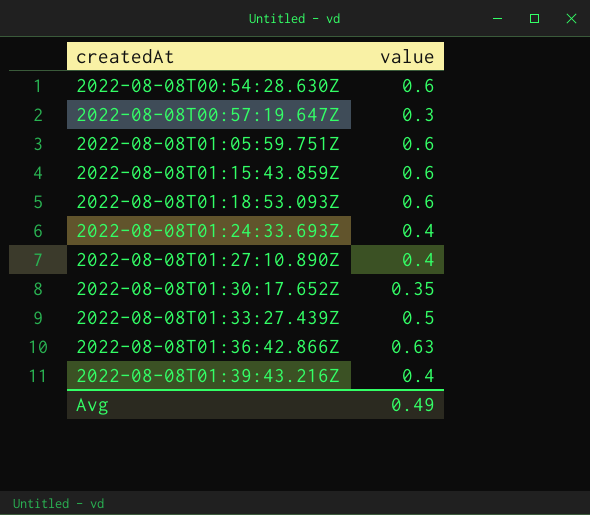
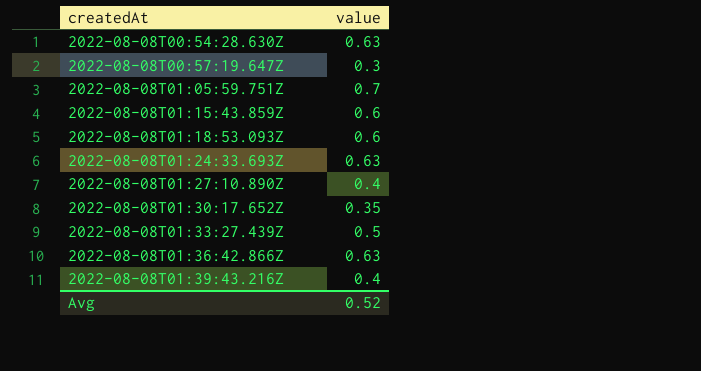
2022-08-08T00:54:28.630Z | value: 0.6 -> 0.63
2022-08-08T01:05:59.751Z | value: 0.6 -> 0.7
2022-08-08T01:24:33.693Z | value: 0.4 -> 0.63
Avg | value: 0.49 -> 0.52

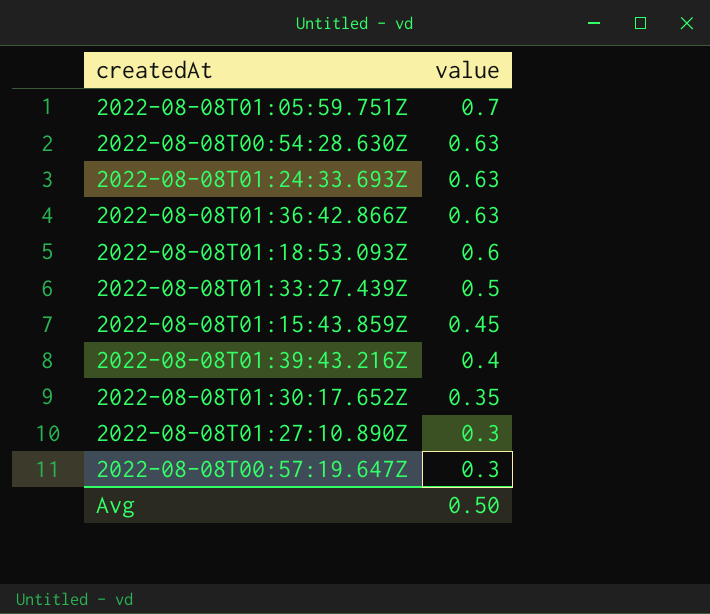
row order: createdAt ascending -> value descending
2022-08-08T01:15:43.859Z | value: 0.6 -> 0.45
2022-08-08T01:27:10.890Z | value: 0.4 -> 0.3
Avg | value: 0.52 -> 0.50

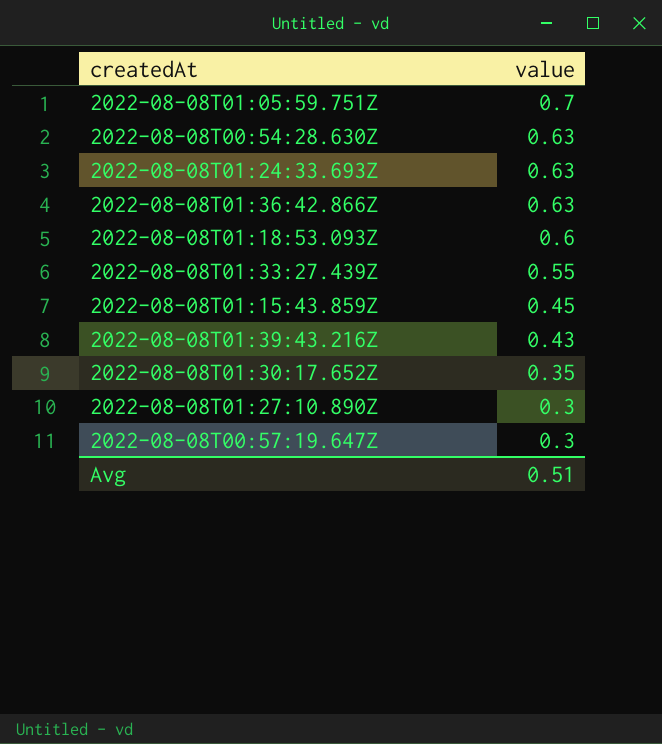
2022-08-08T01:33:27.439Z | value: 0.5 -> 0.55
2022-08-08T01:39:43.216Z | value: 0.4 -> 0.43
Avg | value: 0.50 -> 0.51

